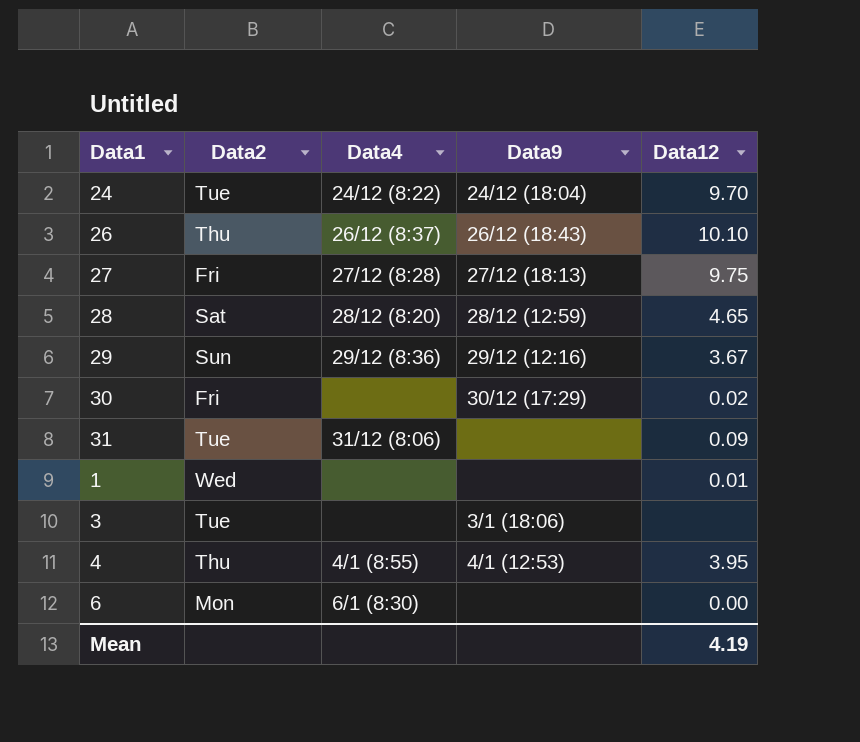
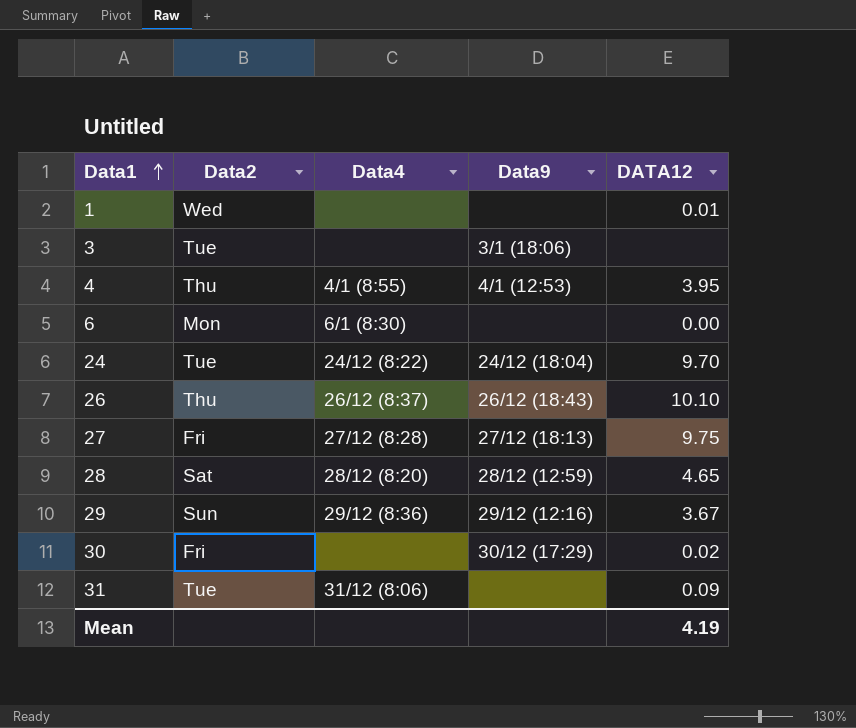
row order: none -> Data1 ascending
column name: Data12 -> DATA12

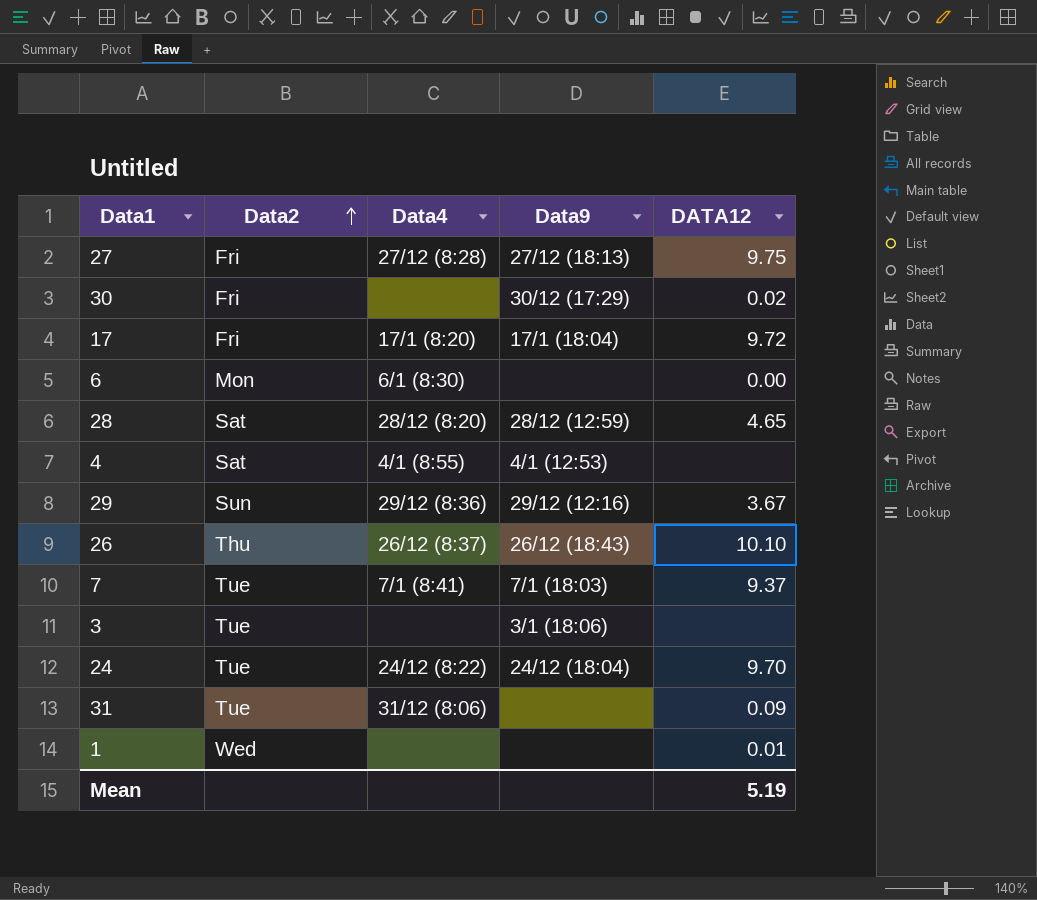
row order: Data1 ascending -> Data2 ascending
row 17: none -> Fri | 17/1 (8:20) | 17/1 (18:04) | 9.72
4 | Data2: Thu -> Sat
4 | DATA12: 3.95 -> none
row 7: none -> Tue | 7/1 (8:41) | 7/1 (18:03) | 9.37
Mean | DATA12: 4.19 -> 5.19

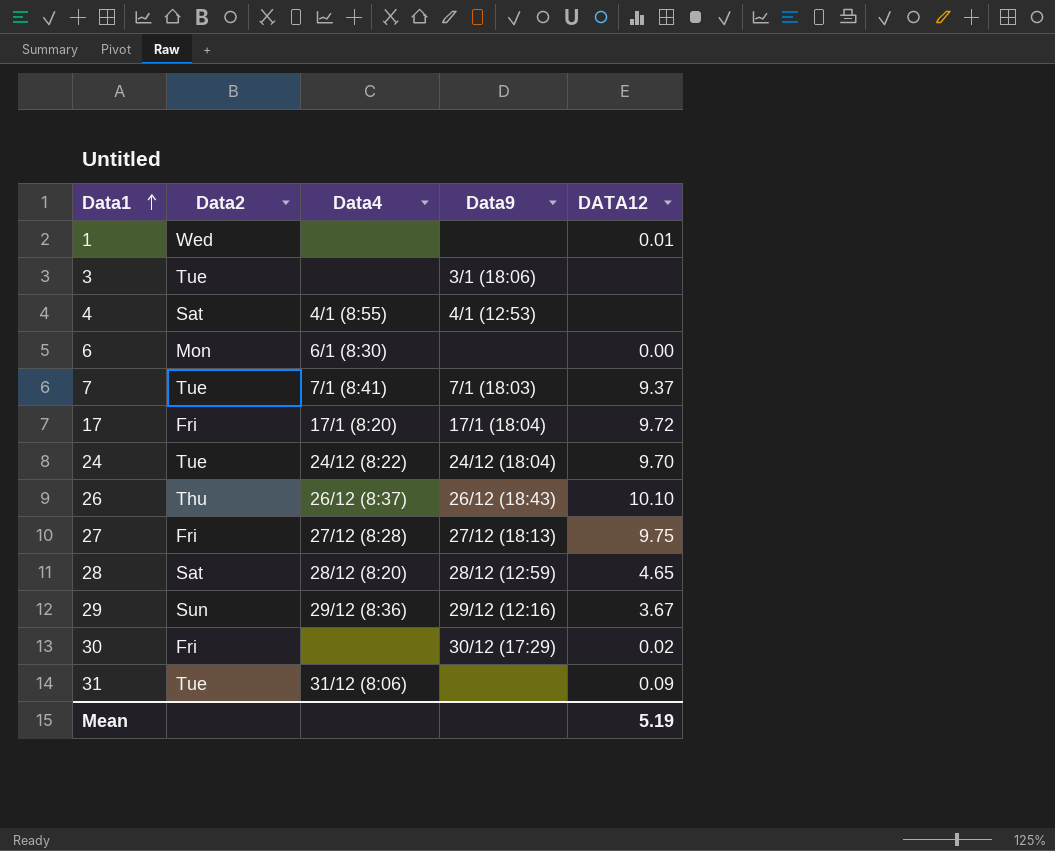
row order: Data2 ascending -> Data1 ascending

